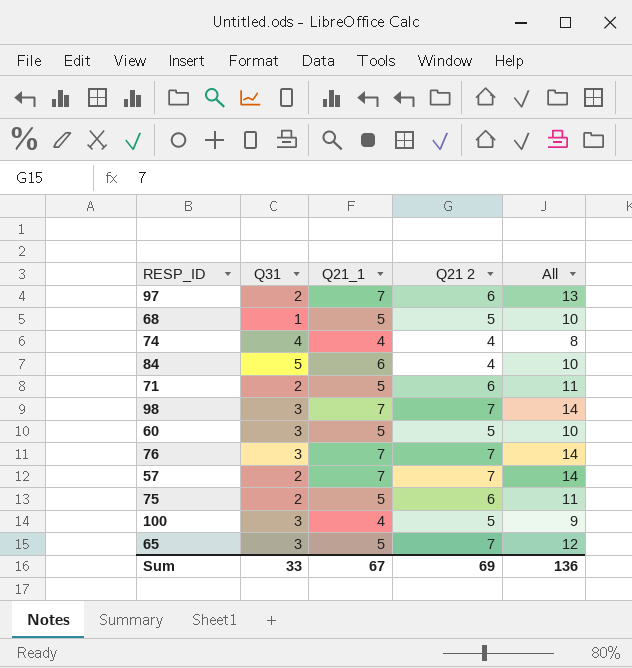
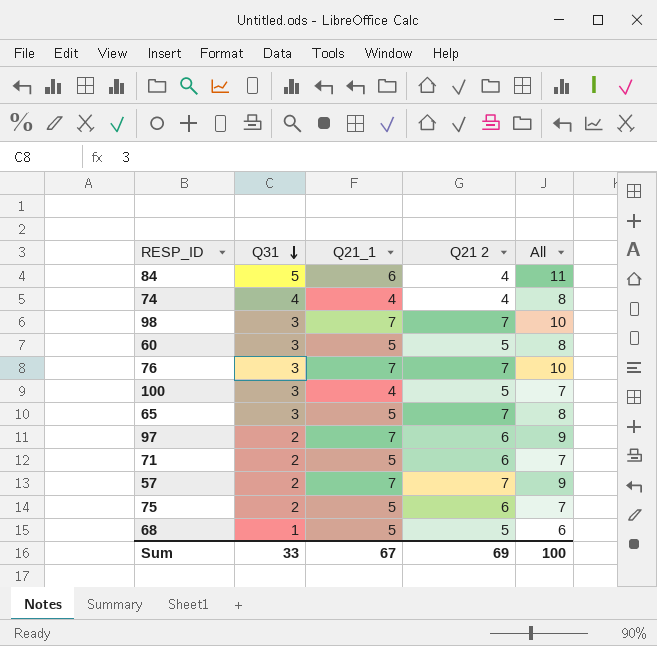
row order: none -> Q31 descending
column All | formula: [Q21_1] + [Q21 2] -> [Q31] + [Q21_1]
Sum | All: 136 -> 100

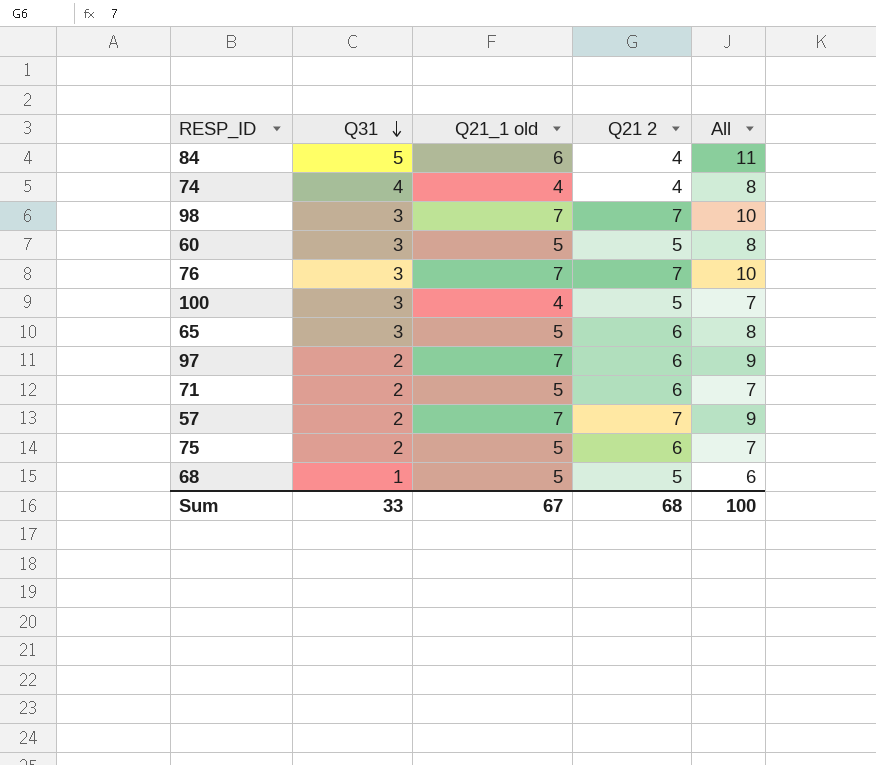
column name: Q21_1 -> Q21_1 old
65 | Q21 2: 7 -> 6
Sum | Q21 2: 69 -> 68

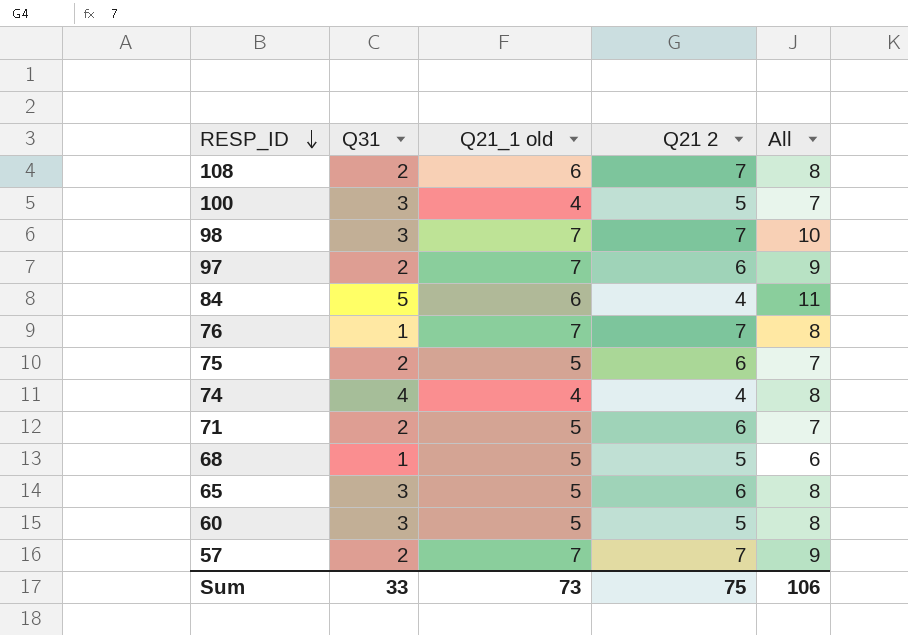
row order: Q31 descending -> RESP_ID descending
row 108: none -> 2 | 6 | 7 | 8
76 | Q31: 3 -> 1
76 | All: 10 -> 8
Sum | Q21_1 old: 67 -> 73
Sum | Q21 2: 68 -> 75
Sum | All: 100 -> 106

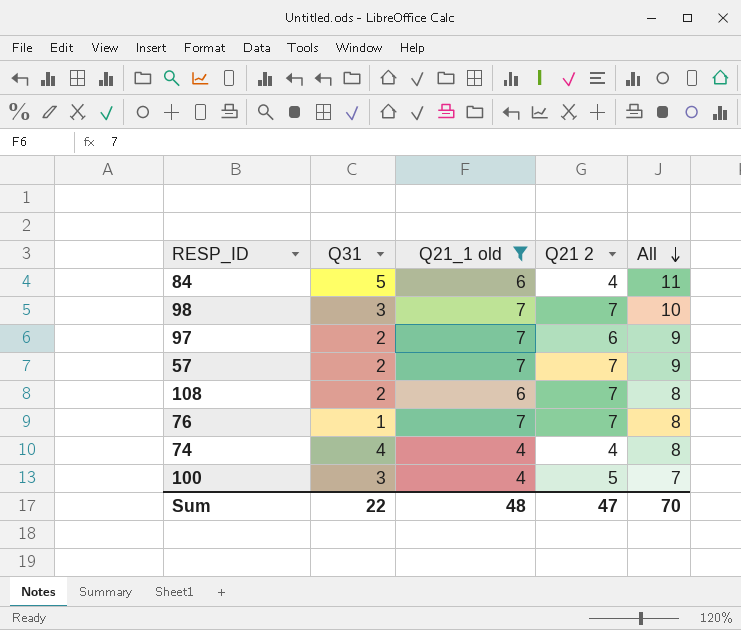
filter: none -> Q21_1 old != 5
row order: RESP_ID descending -> All descending
Sum | Q31: 33 -> 22
Sum | Q21_1 old: 73 -> 48
Sum | Q21 2: 75 -> 47
Sum | All: 106 -> 70

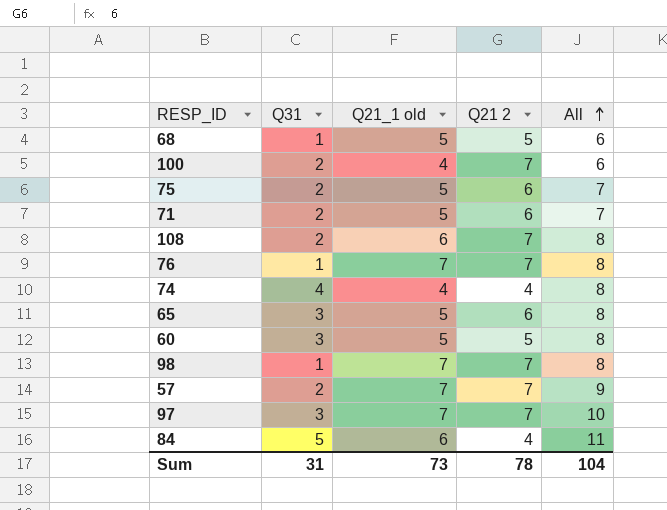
filter: Q21_1 old != 5 -> none
row order: All descending -> All ascending
100 | Q31: 3 -> 2
100 | Q21 2: 5 -> 7
100 | All: 7 -> 6
98 | Q31: 3 -> 1
98 | All: 10 -> 8
97 | Q31: 2 -> 3
97 | Q21 2: 6 -> 7
97 | All: 9 -> 10
Sum | Q31: 22 -> 31
Sum | Q21_1 old: 48 -> 73
Sum | Q21 2: 47 -> 78
Sum | All: 70 -> 104

